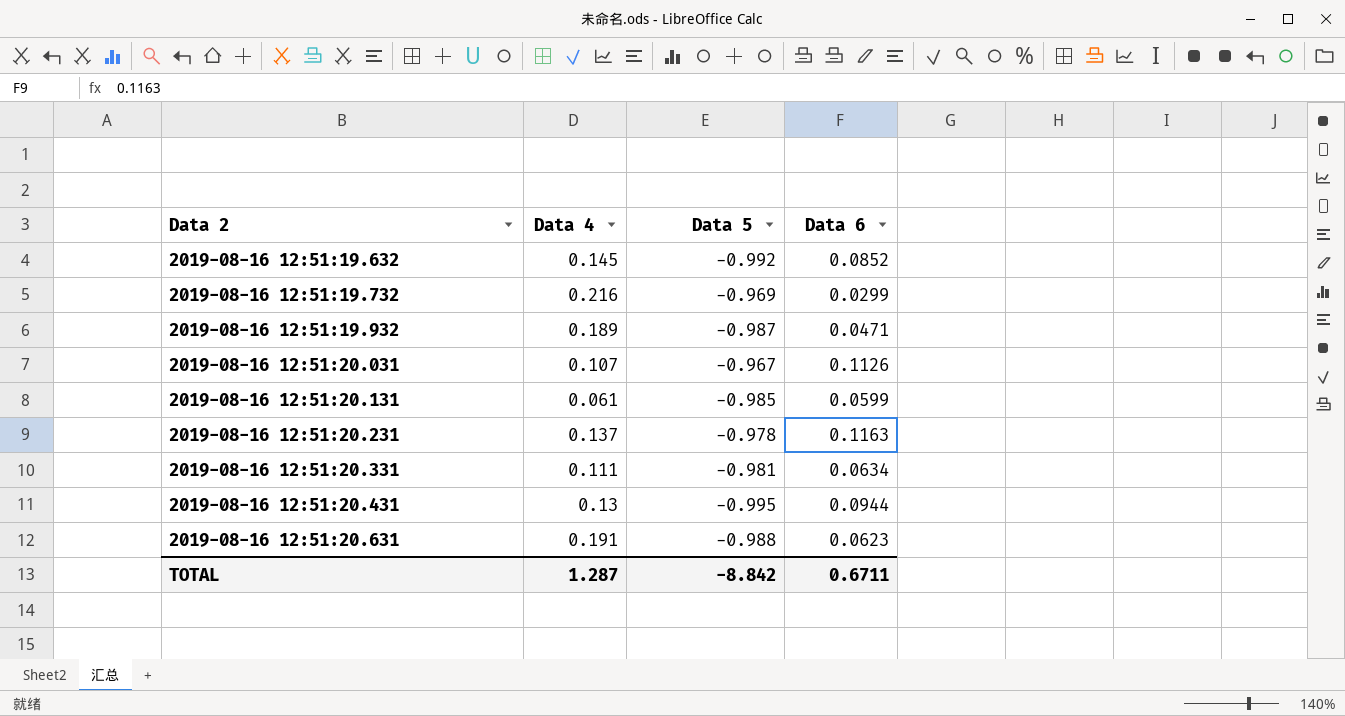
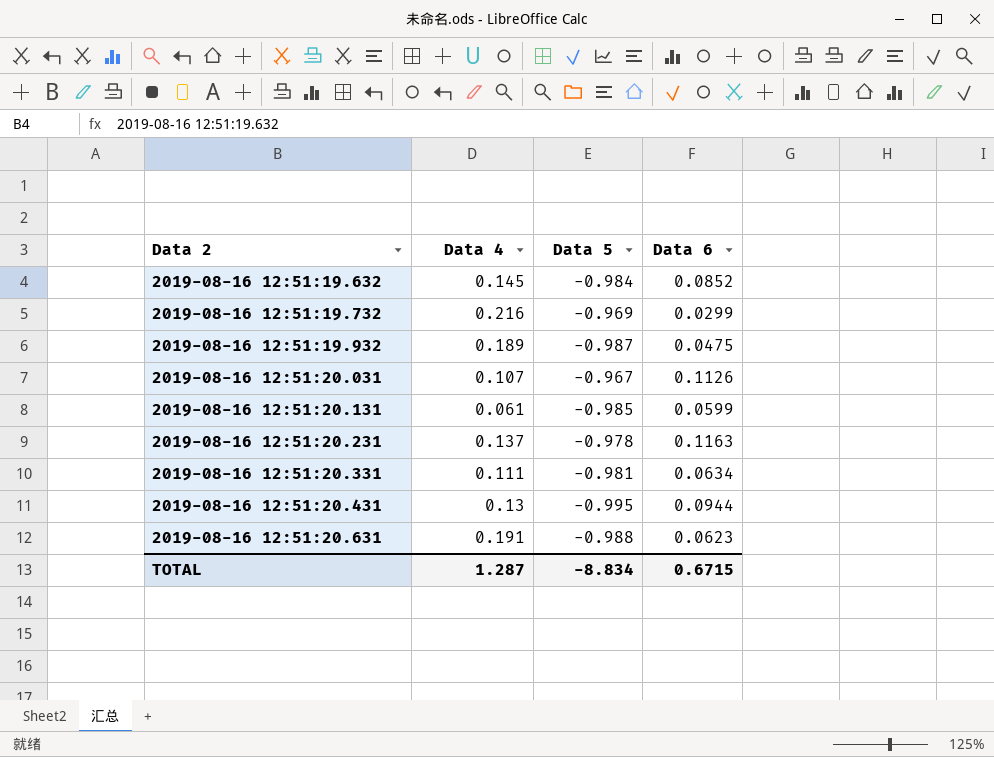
2019-08-16 12:51:19.632 | Data 5: -0.992 -> -0.984
2019-08-16 12:51:19.932 | Data 6: 0.0471 -> 0.0475
TOTAL | Data 5: -8.842 -> -8.834
TOTAL | Data 6: 0.6711 -> 0.6715

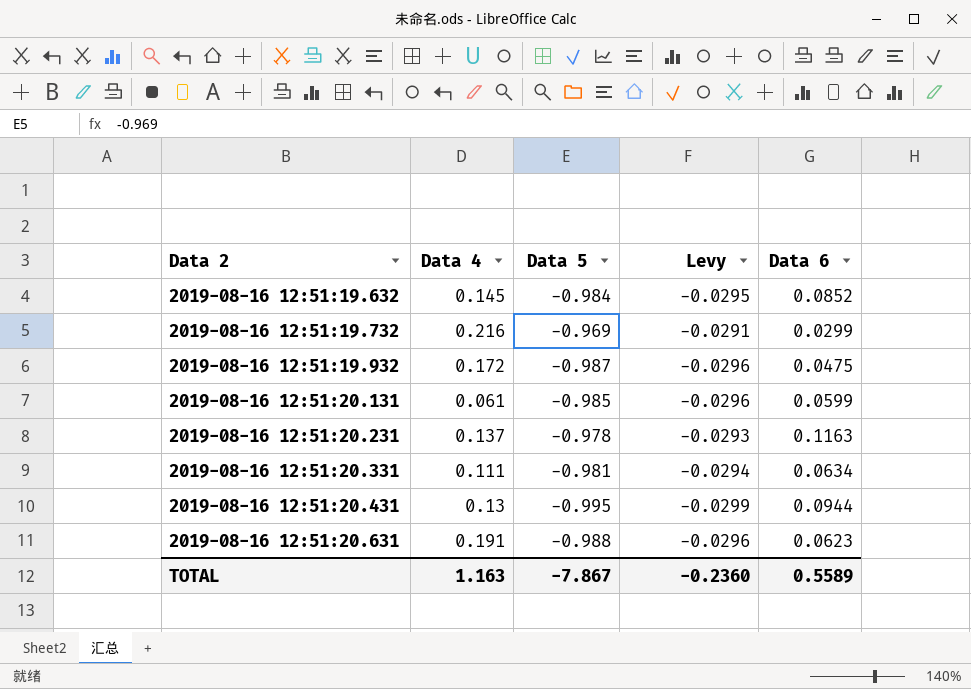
column Levy | formula: none -> [Data 5] * 0.03
row 2019-08-16 12:51:20.031: 0.107 | -0.967 | 0.1126 -> none
2019-08-16 12:51:19.932 | Data 4: 0.189 -> 0.172
TOTAL | Data 4: 1.287 -> 1.163
TOTAL | Data 5: -8.834 -> -7.867
TOTAL | Data 6: 0.6715 -> 0.5589

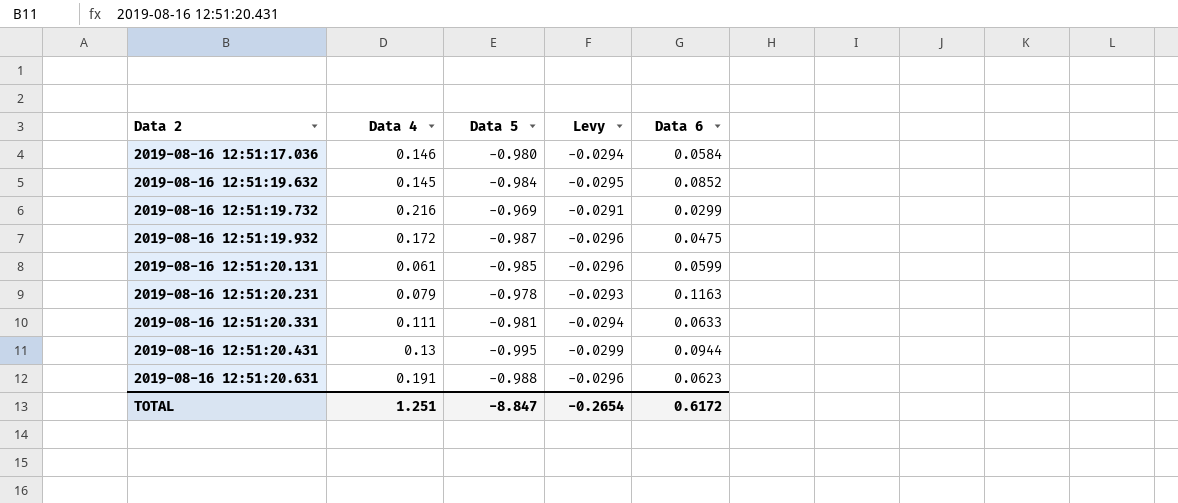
row 2019-08-16 12:51:17.036: none -> 0.146 | -0.980 | -0.0294 | 0.0584
2019-08-16 12:51:20.231 | Data 4: 0.137 -> 0.079
2019-08-16 12:51:20.331 | Data 6: 0.0634 -> 0.0633
TOTAL | Data 4: 1.163 -> 1.251
TOTAL | Data 5: -7.867 -> -8.847
TOTAL | Levy: -0.2360 -> -0.2654
TOTAL | Data 6: 0.5589 -> 0.6172

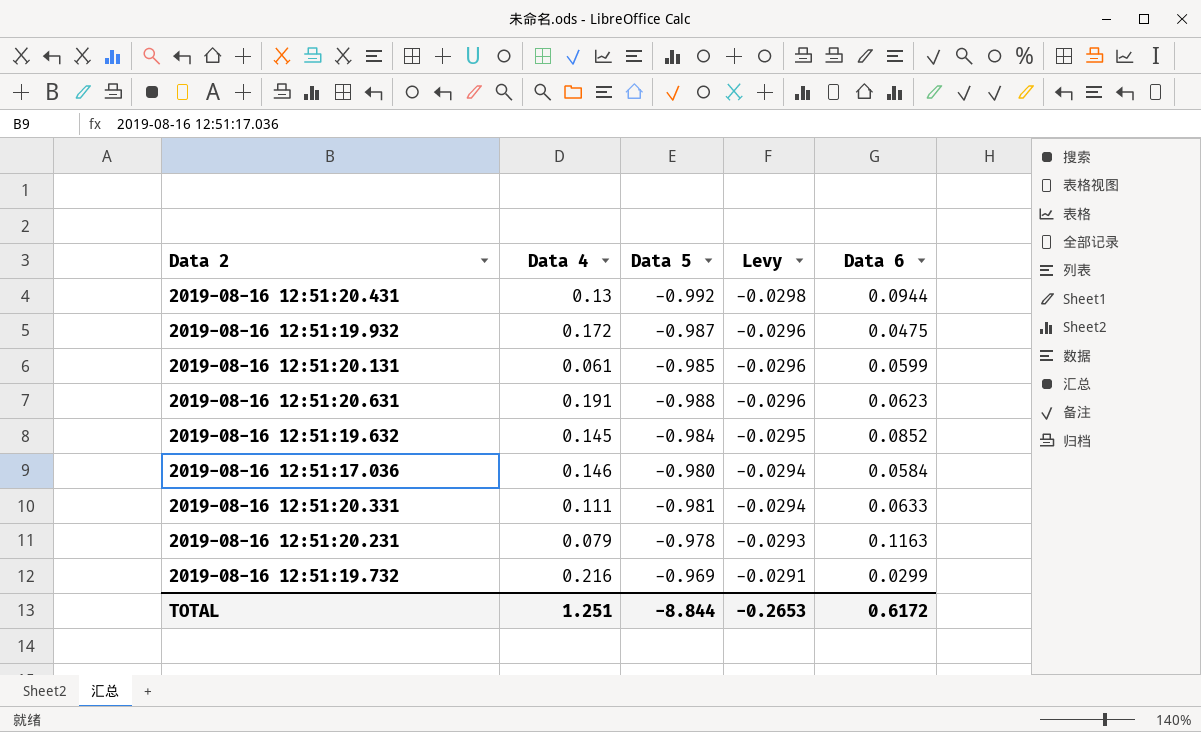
row order: Data 2 ascending -> Levy ascending
2019-08-16 12:51:20.431 | Data 5: -0.995 -> -0.992
2019-08-16 12:51:20.431 | Levy: -0.0299 -> -0.0298
TOTAL | Data 5: -8.847 -> -8.844
TOTAL | Levy: -0.2654 -> -0.2653

